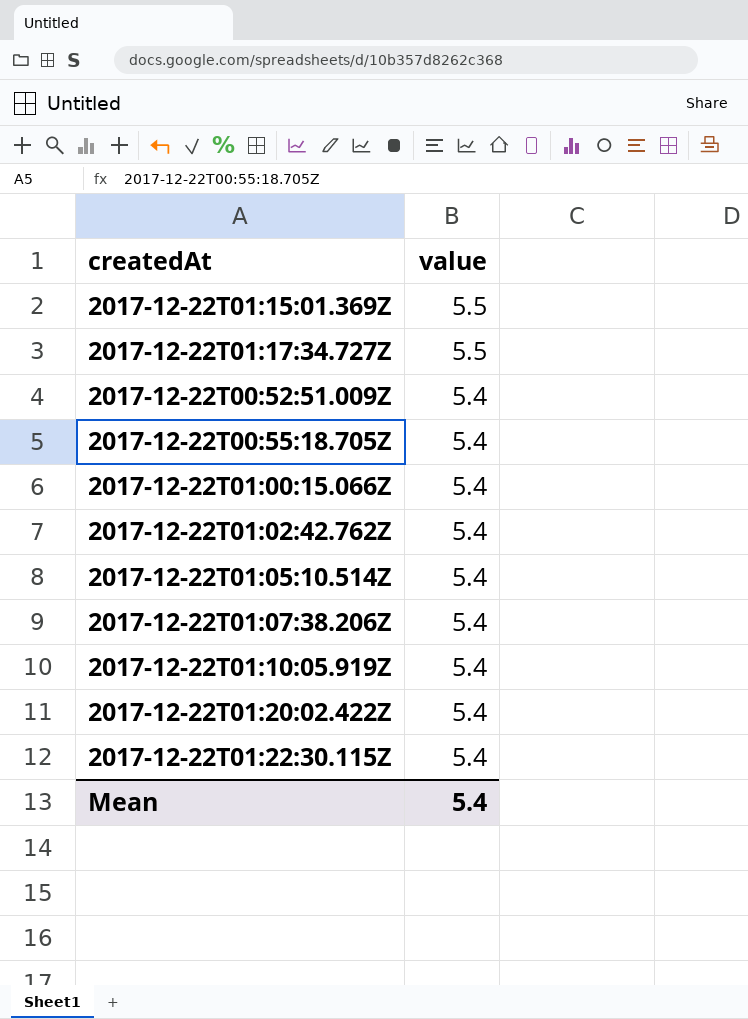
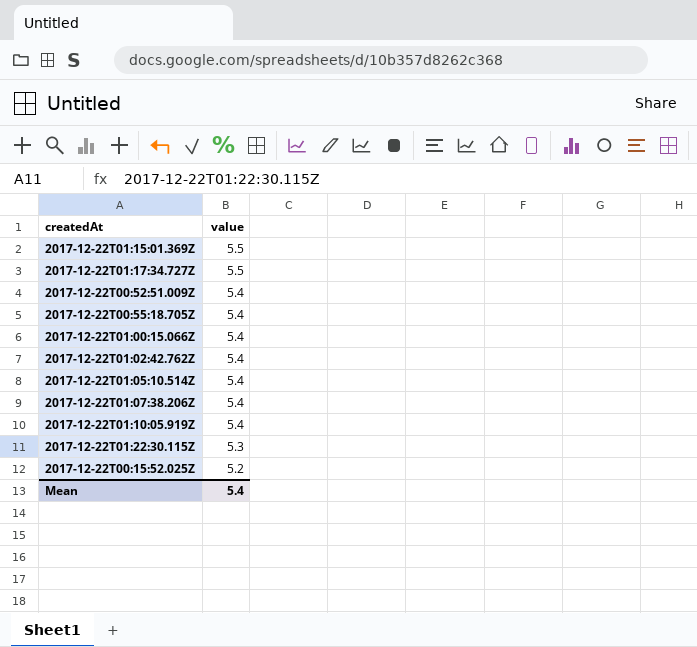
row 2017-12-22T01:20:02.422Z: 5.4 -> none
2017-12-22T01:22:30.115Z | value: 5.4 -> 5.3
row 2017-12-22T00:15:52.025Z: none -> 5.2

